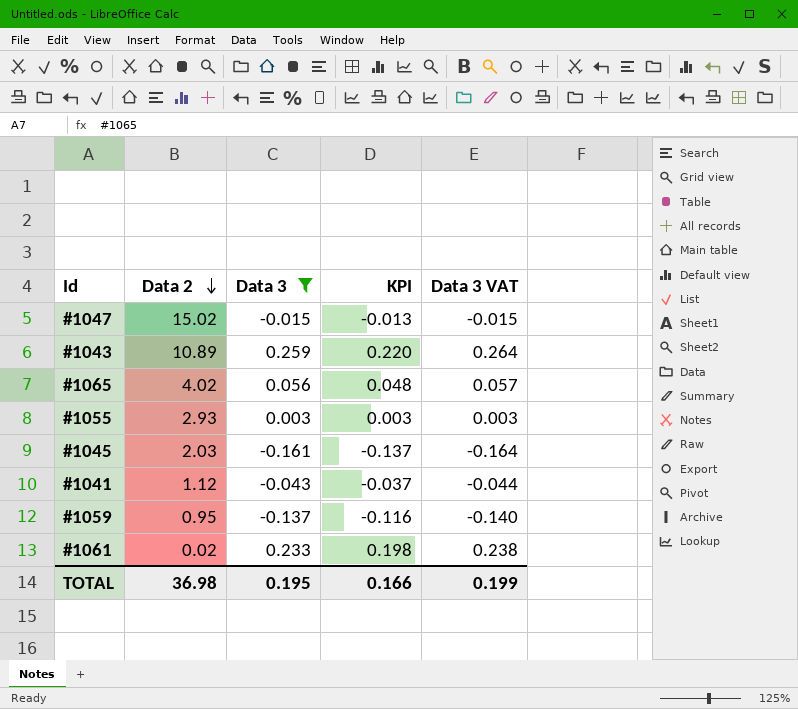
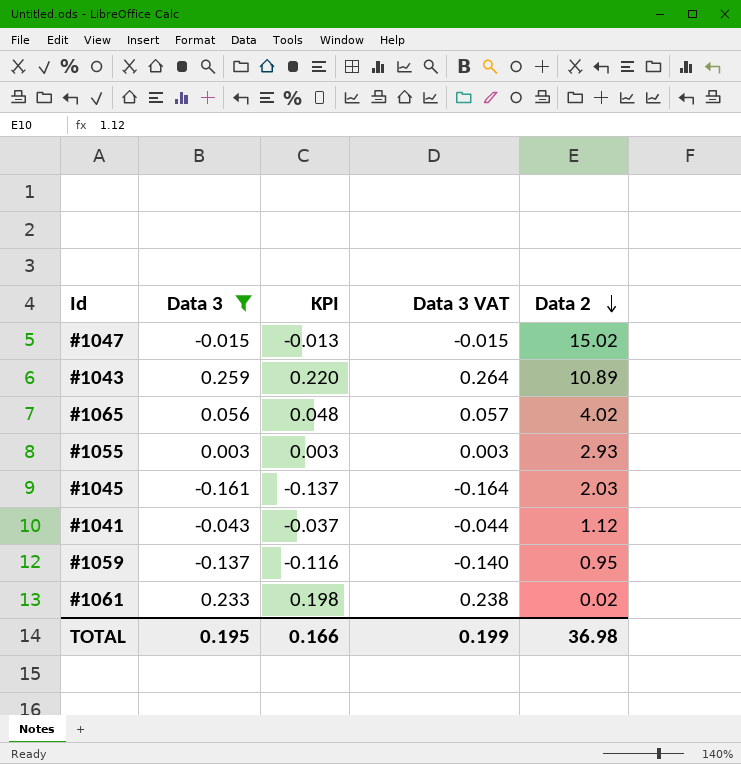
column Data 2 | position: 2 -> 5

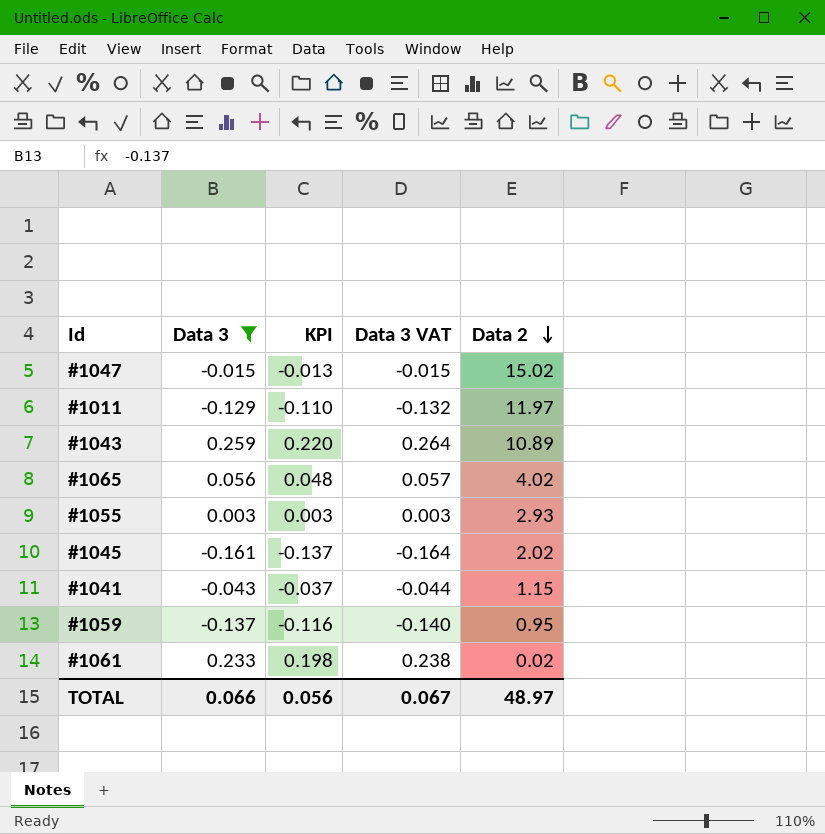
row #1011: none -> -0.129 | -0.110 | -0.132 | 11.97
#1045 | Data 2: 2.03 -> 2.02
#1041 | Data 2: 1.12 -> 1.15
TOTAL | Data 3: 0.195 -> 0.066
TOTAL | KPI: 0.166 -> 0.056
TOTAL | Data 3 VAT: 0.199 -> 0.067
TOTAL | Data 2: 36.98 -> 48.97

